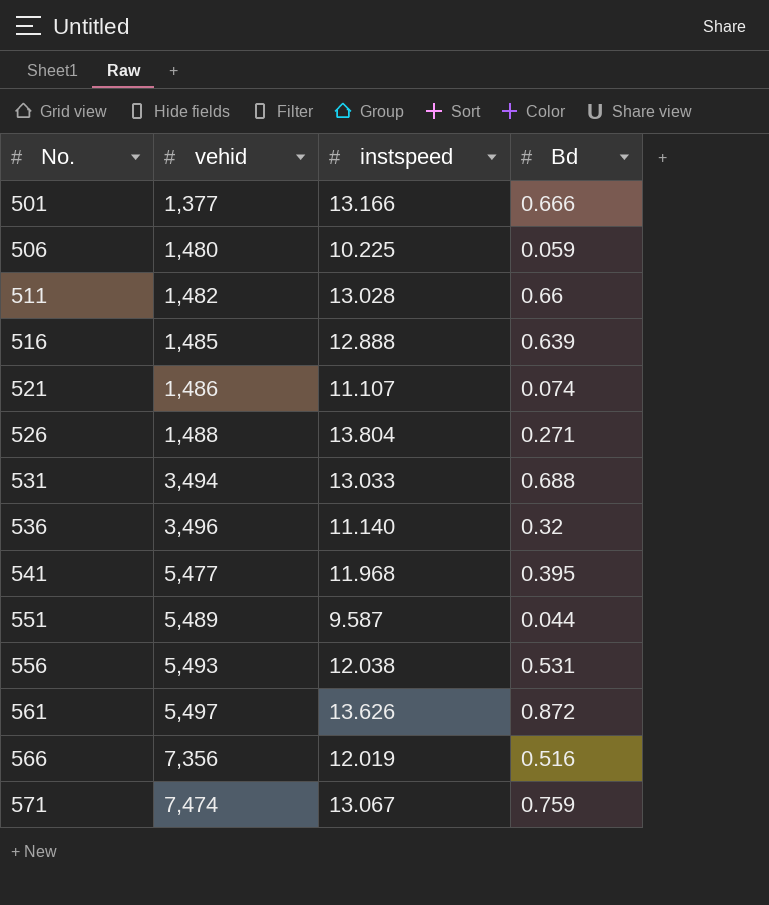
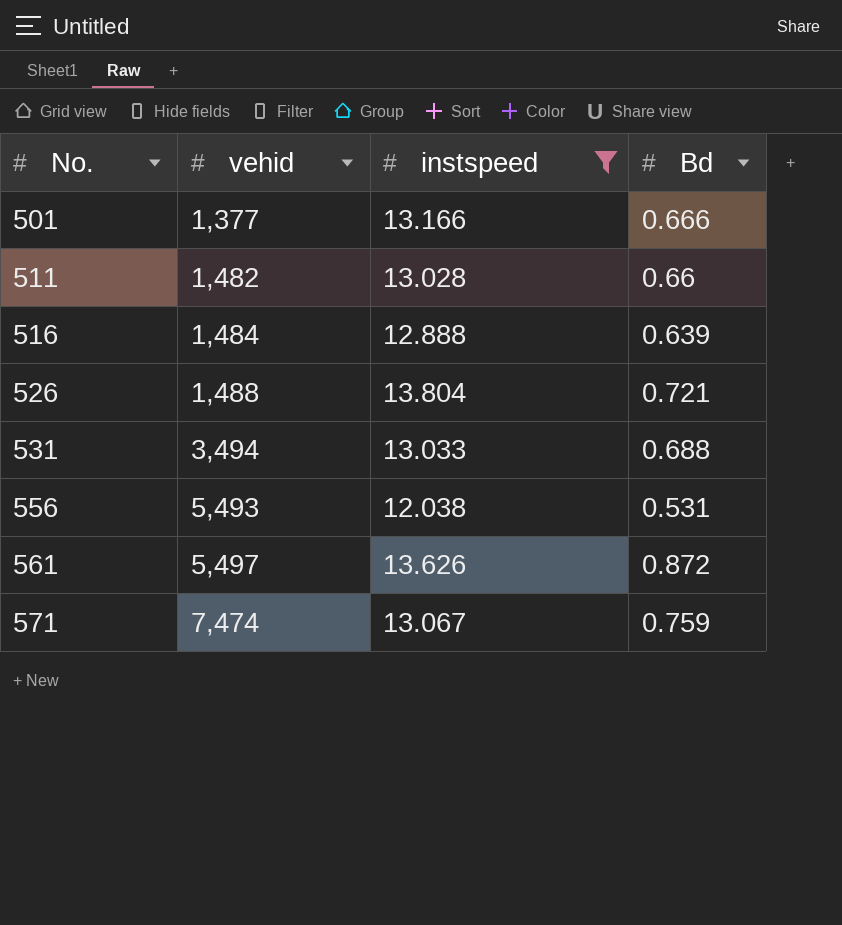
filter: none -> instspeed >= 12.038
516 | vehid: 1,485 -> 1,484
526 | Bd: 0.271 -> 0.721

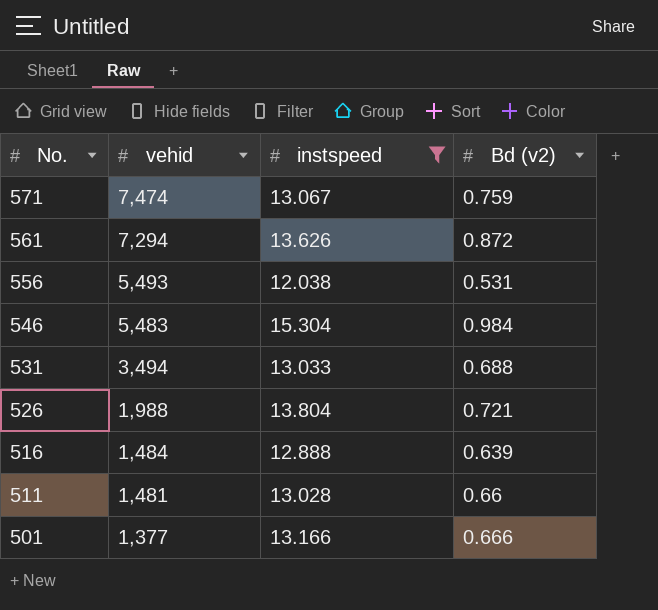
row order: No. ascending -> No. descending
column name: Bd -> Bd (v2)
561 | vehid: 5,497 -> 7,294
row 546: none -> 5,483 | 15.304 | 0.984
526 | vehid: 1,488 -> 1,988
511 | vehid: 1,482 -> 1,481

